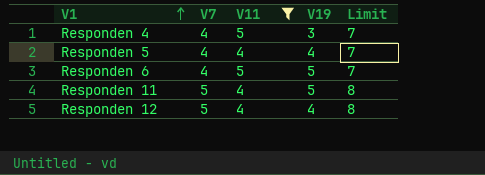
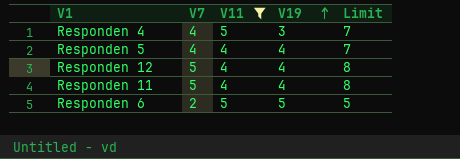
row order: V1 ascending -> V19 ascending
Responden 11 | V19: 5 -> 4
Responden 6 | V7: 4 -> 2
Responden 6 | Limit: 7 -> 5

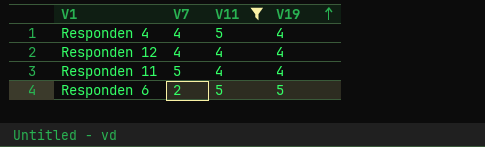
column Limit | formula: [V7] + 3 -> none
row Responden 5: 4 | 4 | 4 | 7 -> none
Responden 4 | V19: 3 -> 4
Responden 12 | V7: 5 -> 4

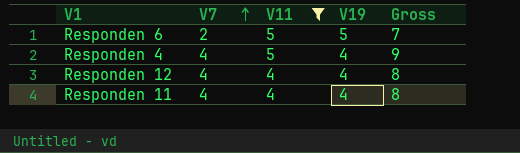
row order: V19 ascending -> V7 ascending
column Gross | formula: none -> [V7] + [V11]
Responden 11 | V7: 5 -> 4

